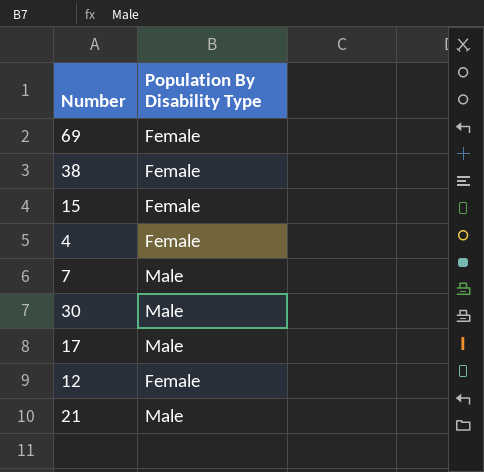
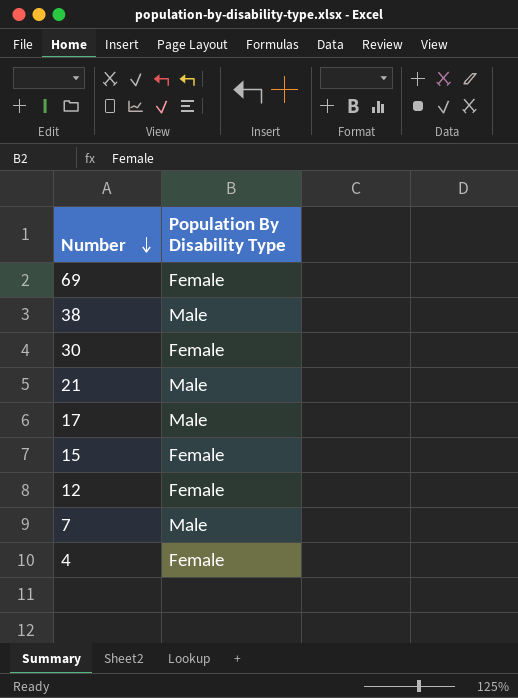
row order: none -> Number descending
38 | Population By Disability Type: Female -> Male
30 | Population By Disability Type: Male -> Female

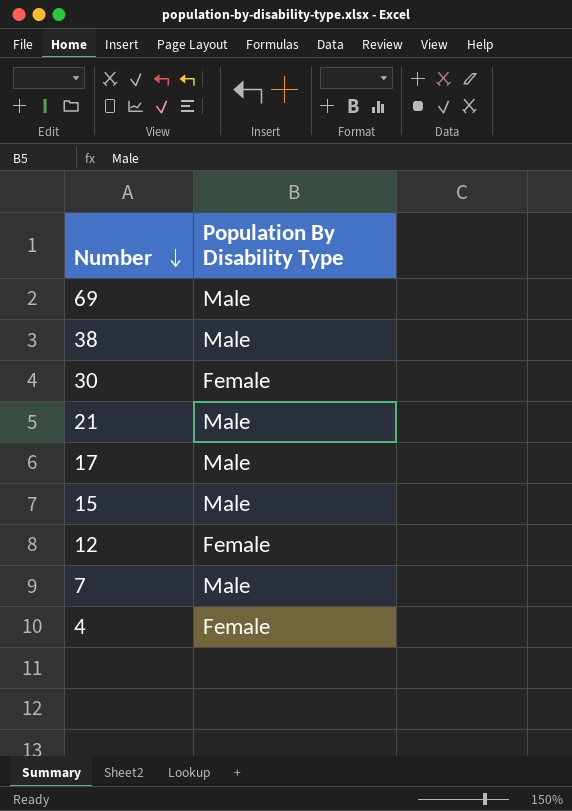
69 | Population By Disability Type: Female -> Male
15 | Population By Disability Type: Female -> Male

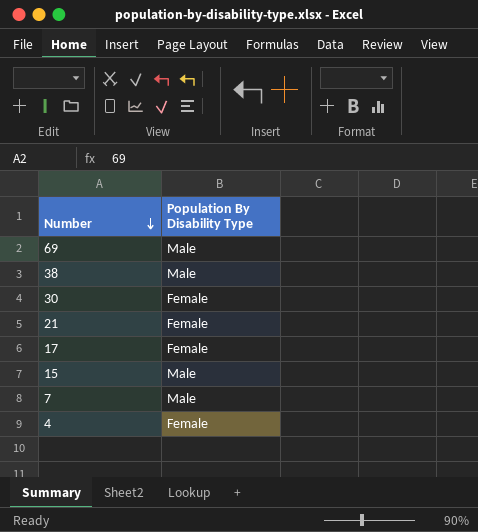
row 12: Female -> none
21 | Population By Disability Type: Male -> Female
17 | Population By Disability Type: Male -> Female

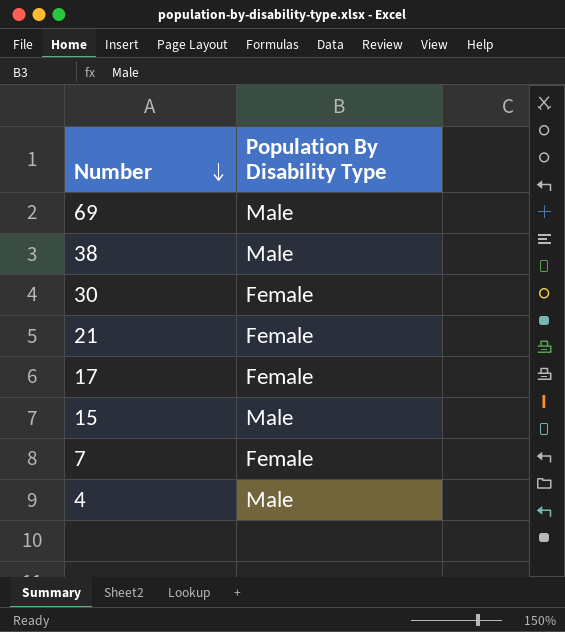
7 | Population By Disability Type: Male -> Female
4 | Population By Disability Type: Female -> Male

